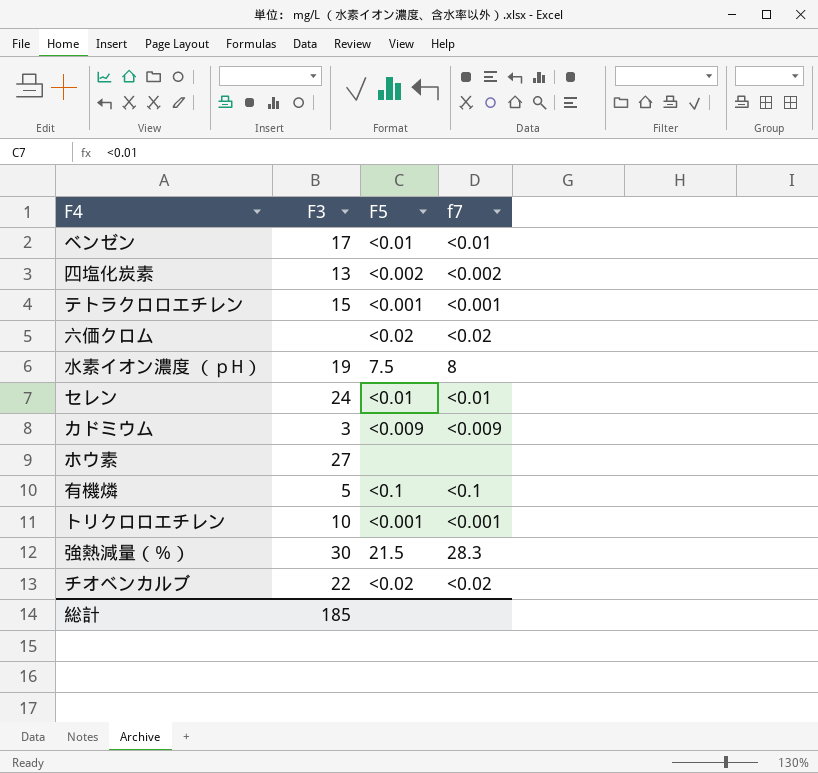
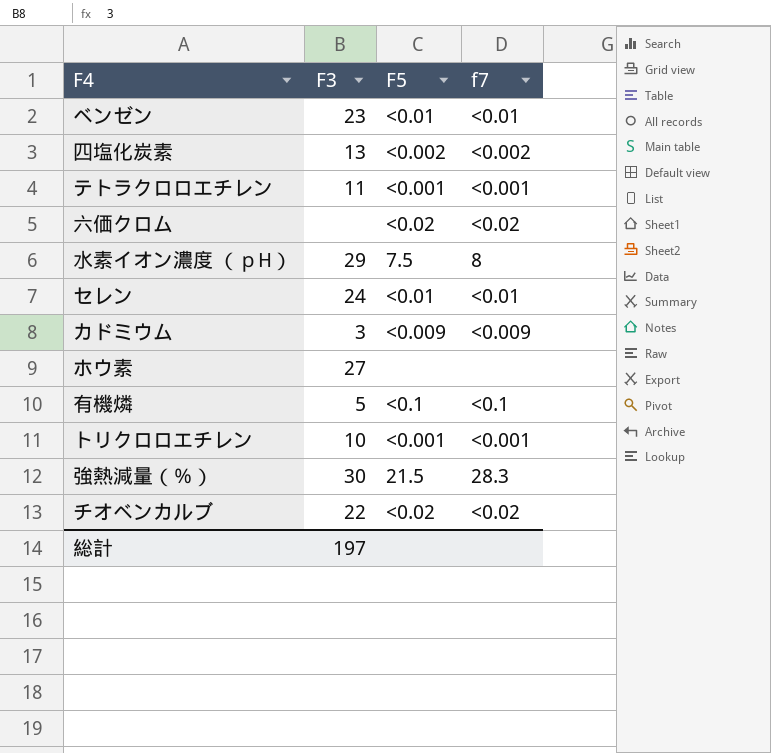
ベンゼン | F3: 17 -> 23
テトラクロロエチレン | F3: 15 -> 11
水素イオン濃度 （ｐH） | F3: 19 -> 29
総計 | F3: 185 -> 197

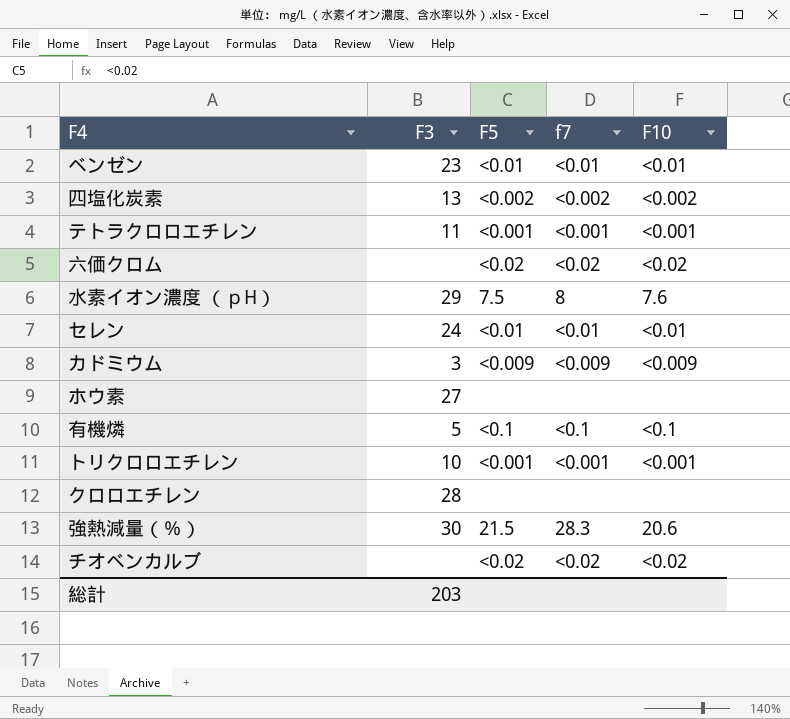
column F10 | position: none -> 5
row クロロエチレン: none -> 28 | none | none | none
チオベンカルブ | F3: 22 -> none
総計 | F3: 197 -> 203

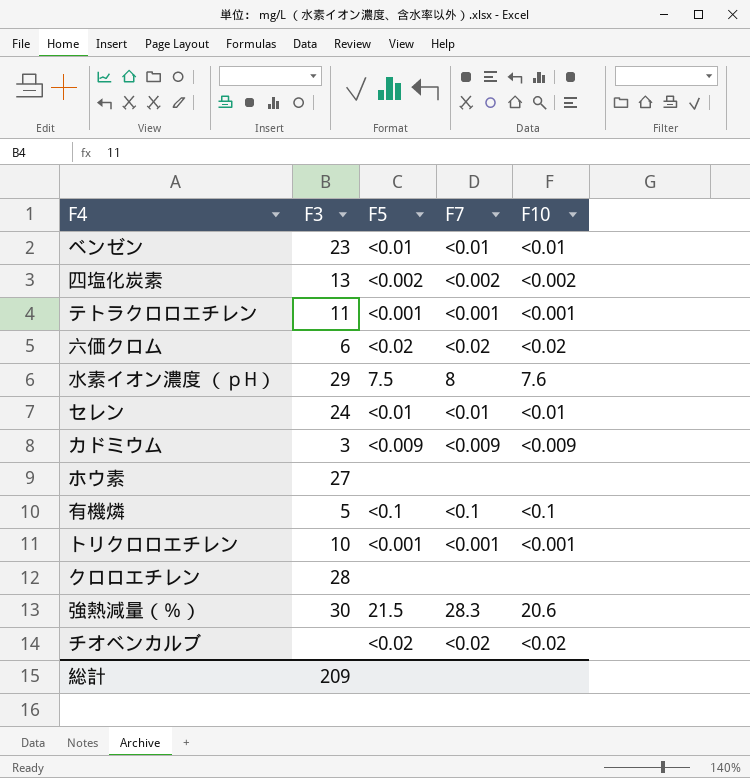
column name: f7 -> F7
六価クロム | F3: none -> 6
総計 | F3: 203 -> 209

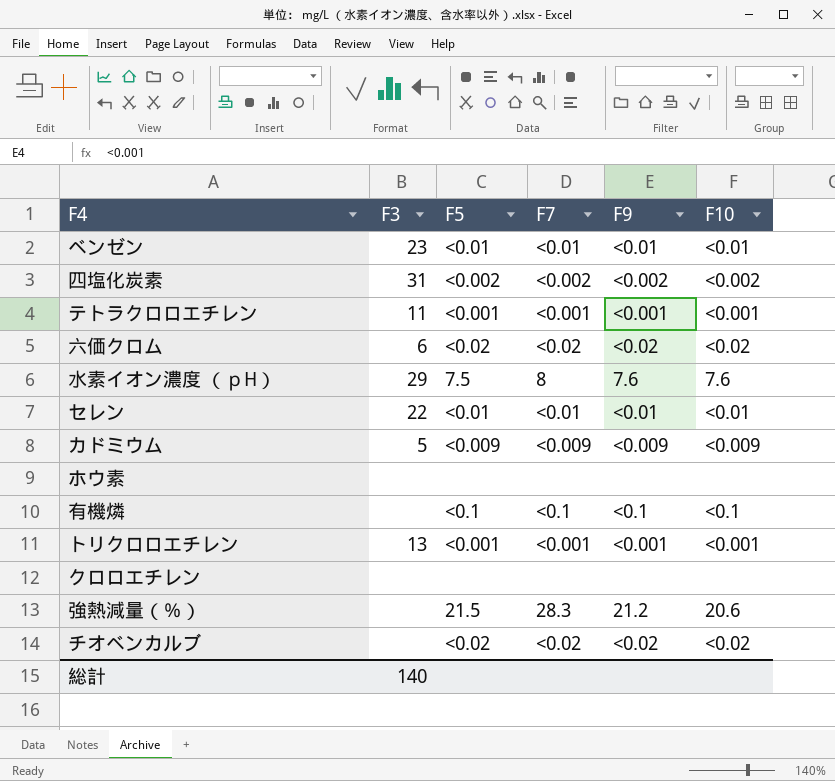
column F9 | position: none -> 5
四塩化炭素 | F3: 13 -> 31
セレン | F3: 24 -> 22
カドミウム | F3: 3 -> 5
ホウ素 | F3: 27 -> none
有機燐 | F3: 5 -> none
トリクロロエチレン | F3: 10 -> 13
クロロエチレン | F3: 28 -> none
強熱減量（％） | F3: 30 -> none
総計 | F3: 209 -> 140

